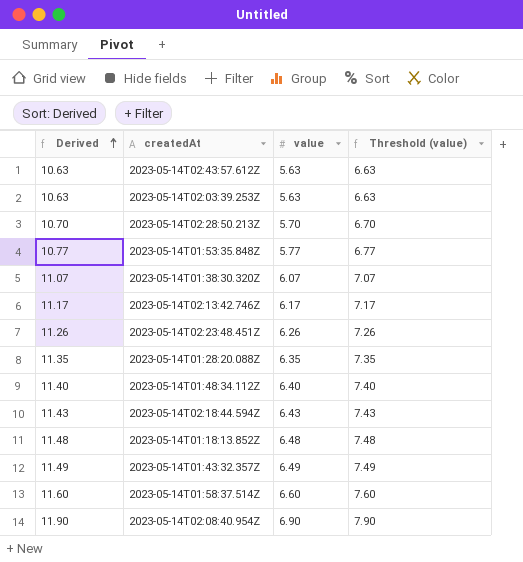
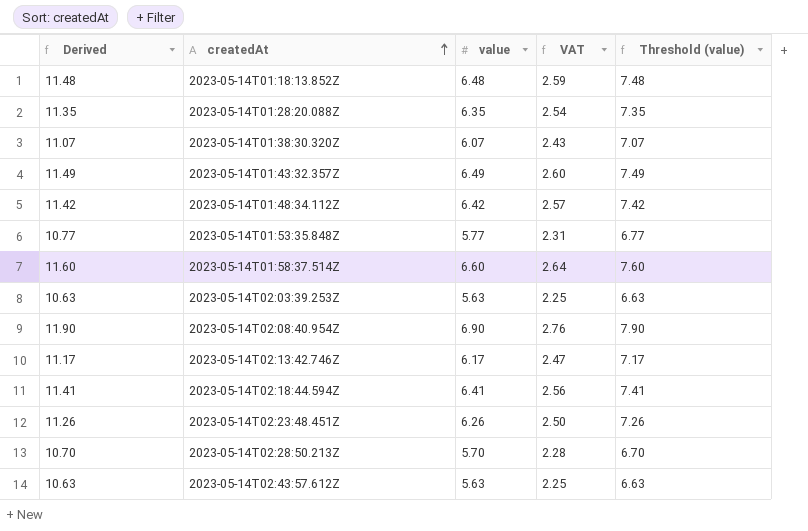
row order: Derived ascending -> createdAt ascending
column VAT | formula: none -> [value] * 0.4
2023-05-14T01:48:34.112Z | Derived: 11.40 -> 11.42
2023-05-14T01:48:34.112Z | value: 6.40 -> 6.42
2023-05-14T01:48:34.112Z | Threshold (value): 7.40 -> 7.42
2023-05-14T02:18:44.594Z | Derived: 11.43 -> 11.41
2023-05-14T02:18:44.594Z | value: 6.43 -> 6.41
2023-05-14T02:18:44.594Z | Threshold (value): 7.43 -> 7.41

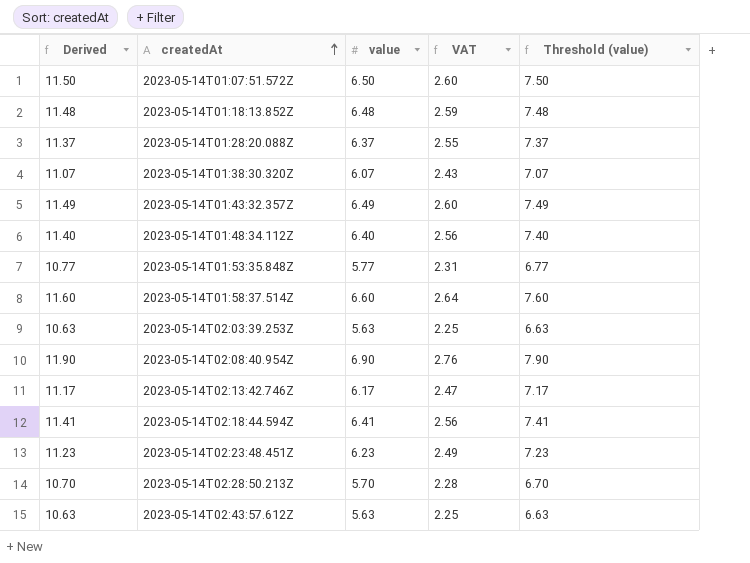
row 2023-05-14T01:07:51.572Z: none -> 11.50 | 6.50 | 2.60 | 7.50
2023-05-14T01:28:20.088Z | Derived: 11.35 -> 11.37
2023-05-14T01:28:20.088Z | value: 6.35 -> 6.37
2023-05-14T01:28:20.088Z | VAT: 2.54 -> 2.55
2023-05-14T01:28:20.088Z | Threshold (value): 7.35 -> 7.37
2023-05-14T01:48:34.112Z | Derived: 11.42 -> 11.40
2023-05-14T01:48:34.112Z | value: 6.42 -> 6.40
2023-05-14T01:48:34.112Z | VAT: 2.57 -> 2.56
2023-05-14T01:48:34.112Z | Threshold (value): 7.42 -> 7.40
2023-05-14T02:23:48.451Z | Derived: 11.26 -> 11.23
2023-05-14T02:23:48.451Z | value: 6.26 -> 6.23
2023-05-14T02:23:48.451Z | VAT: 2.50 -> 2.49
2023-05-14T02:23:48.451Z | Threshold (value): 7.26 -> 7.23

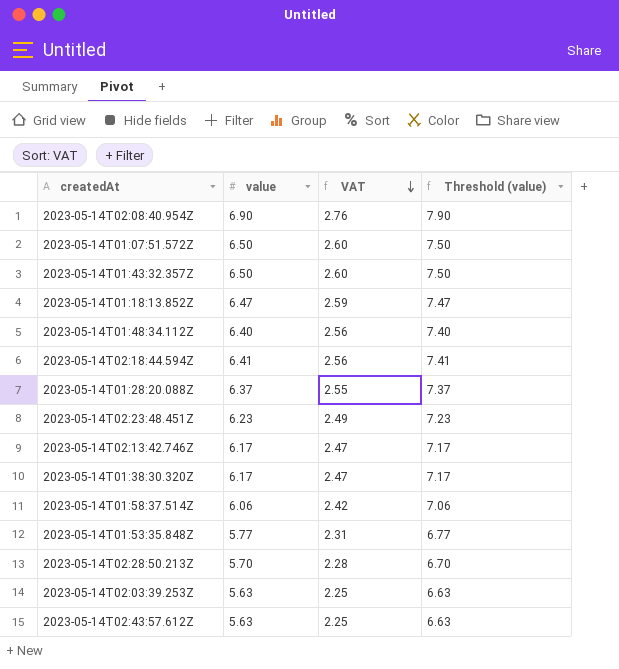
row order: createdAt ascending -> VAT descending
column Derived | formula: [value] + 5 -> none
2023-05-14T01:43:32.357Z | value: 6.49 -> 6.50
2023-05-14T01:43:32.357Z | Threshold (value): 7.49 -> 7.50
2023-05-14T01:18:13.852Z | value: 6.48 -> 6.47
2023-05-14T01:18:13.852Z | Threshold (value): 7.48 -> 7.47
2023-05-14T01:38:30.320Z | value: 6.07 -> 6.17
2023-05-14T01:38:30.320Z | VAT: 2.43 -> 2.47
2023-05-14T01:38:30.320Z | Threshold (value): 7.07 -> 7.17
2023-05-14T01:58:37.514Z | value: 6.60 -> 6.06
2023-05-14T01:58:37.514Z | VAT: 2.64 -> 2.42
2023-05-14T01:58:37.514Z | Threshold (value): 7.60 -> 7.06

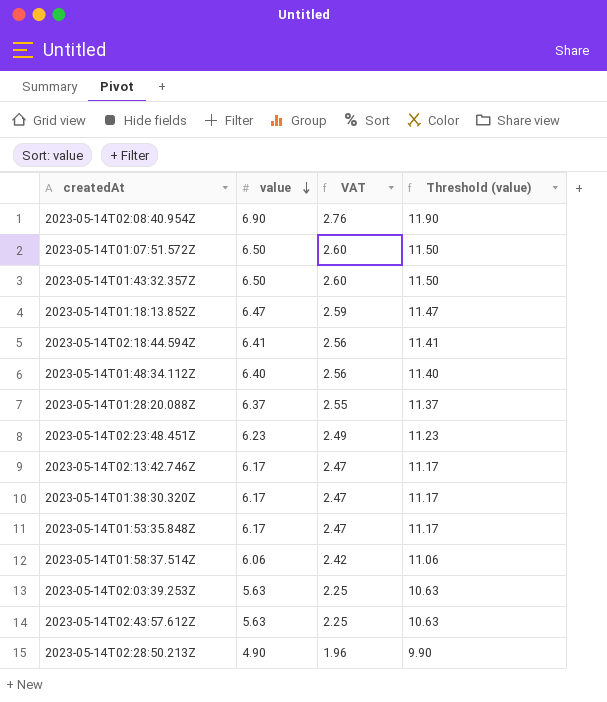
row order: VAT descending -> value descending
column Threshold (value) | formula: [value] + 1 -> [value] + 5
2023-05-14T01:53:35.848Z | value: 5.77 -> 6.17
2023-05-14T01:53:35.848Z | VAT: 2.31 -> 2.47
2023-05-14T02:28:50.213Z | value: 5.70 -> 4.90
2023-05-14T02:28:50.213Z | VAT: 2.28 -> 1.96

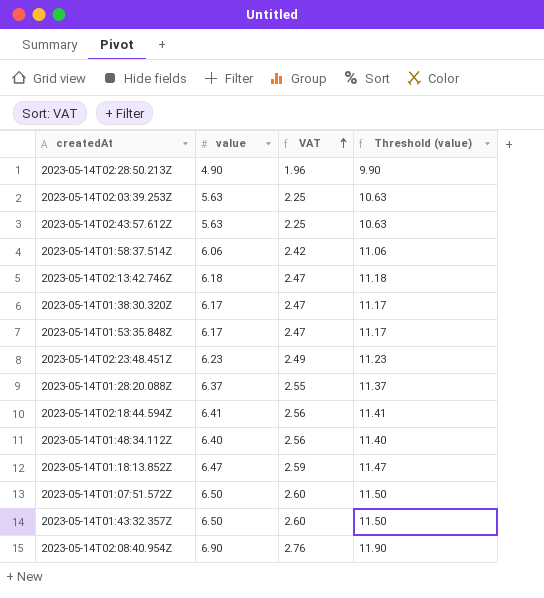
row order: value descending -> VAT ascending
2023-05-14T02:13:42.746Z | value: 6.17 -> 6.18
2023-05-14T02:13:42.746Z | Threshold (value): 11.17 -> 11.18

